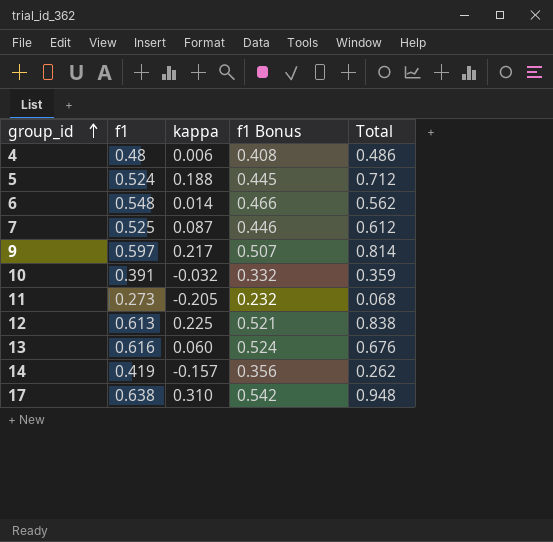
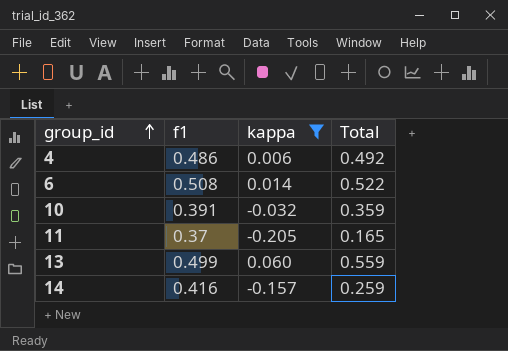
filter: none -> kappa <= 0.060
column f1 Bonus | formula: [f1] * 0.85 -> none
4 | f1: 0.48 -> 0.486
4 | Total: 0.486 -> 0.492
6 | f1: 0.548 -> 0.508
6 | Total: 0.562 -> 0.522
11 | f1: 0.273 -> 0.37
11 | Total: 0.068 -> 0.165
13 | f1: 0.616 -> 0.499
13 | Total: 0.676 -> 0.559
14 | f1: 0.419 -> 0.416
14 | Total: 0.262 -> 0.259

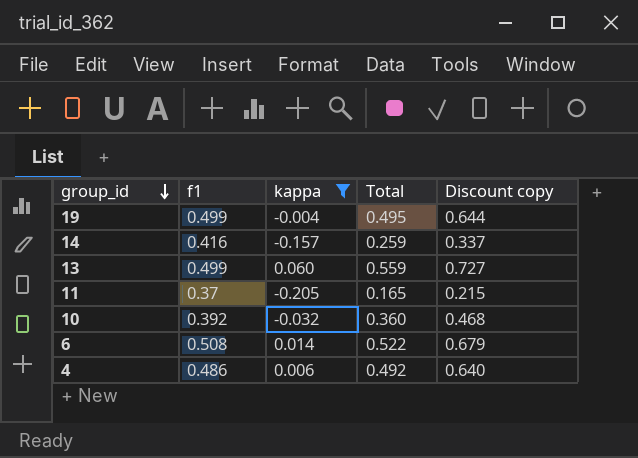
row order: group_id ascending -> group_id descending
column Discount copy | formula: none -> [Total] * 1.3
row 19: none -> 0.499 | -0.004 | 0.495 | 0.644
10 | f1: 0.391 -> 0.392
10 | Total: 0.359 -> 0.360

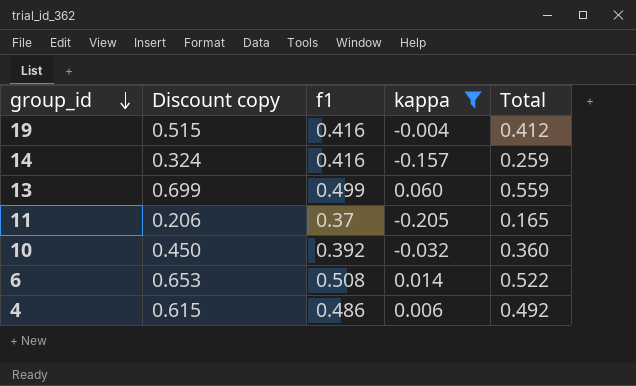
column Discount copy | formula: [Total] * 1.3 -> [Total] * 1.25
column Discount copy | position: 5 -> 2
19 | f1: 0.499 -> 0.416
19 | Total: 0.495 -> 0.412

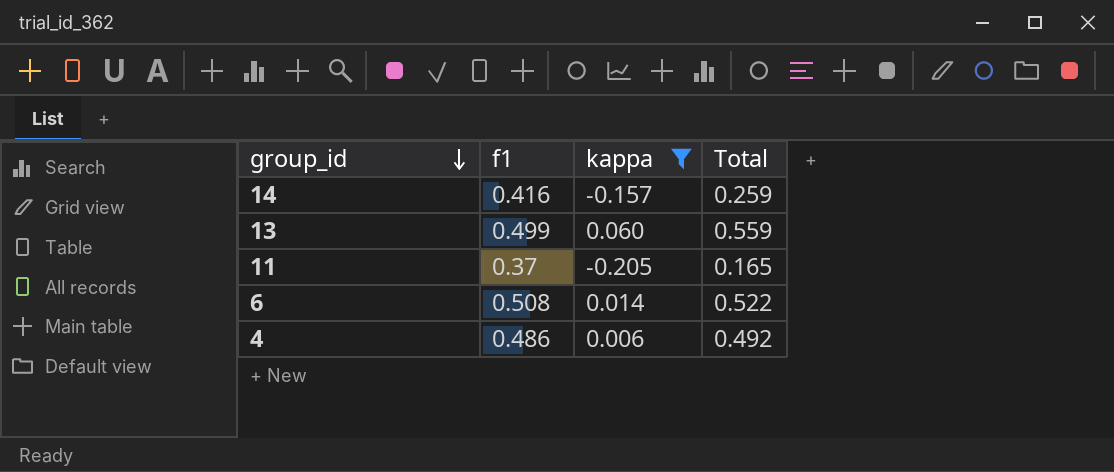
column Discount copy | formula: [Total] * 1.25 -> none
row 19: 0.515 | 0.416 | -0.004 | 0.412 -> none
row 10: 0.450 | 0.392 | -0.032 | 0.360 -> none

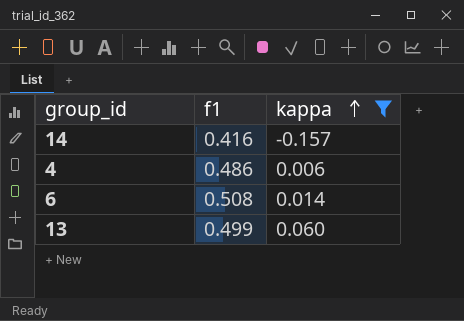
row order: group_id descending -> kappa ascending
column Total | formula: [f1] + [kappa] -> none
row 11: 0.37 | -0.205 | 0.165 -> none

